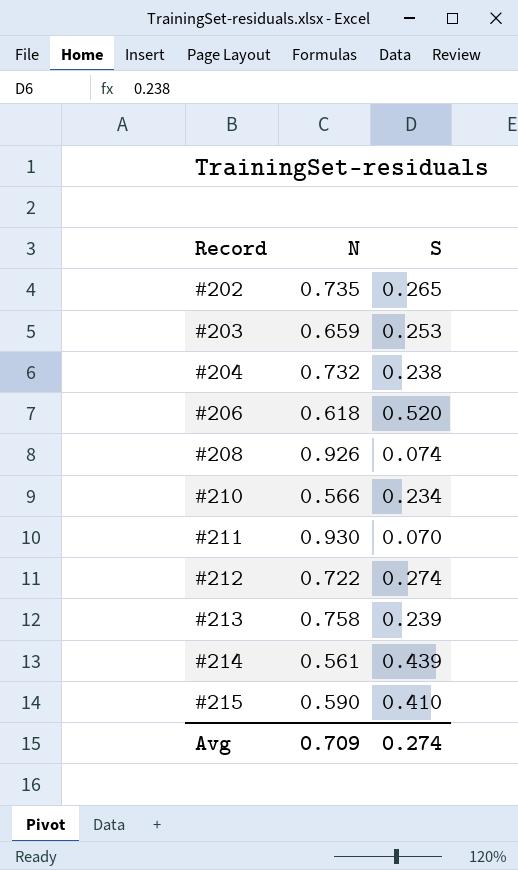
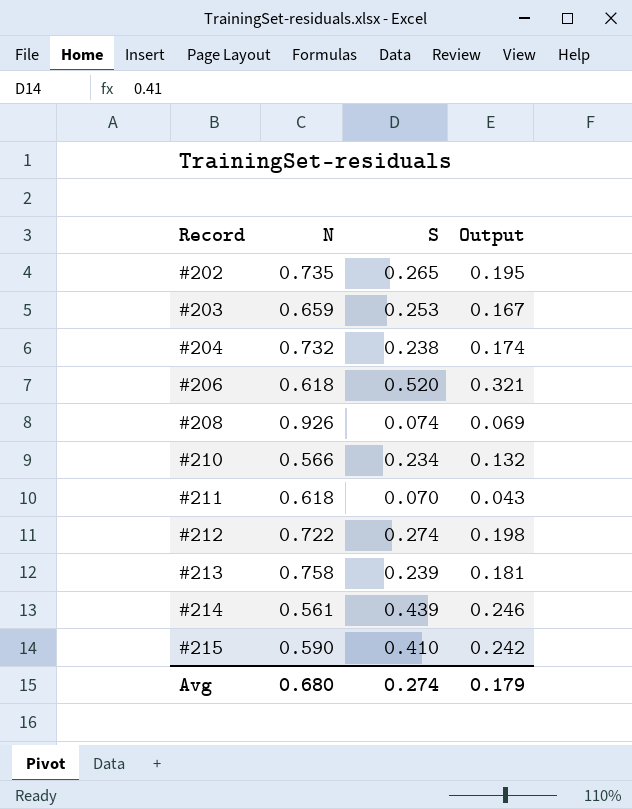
column Output | formula: none -> [N] * [S]
#211 | N: 0.930 -> 0.618
Avg | N: 0.709 -> 0.680

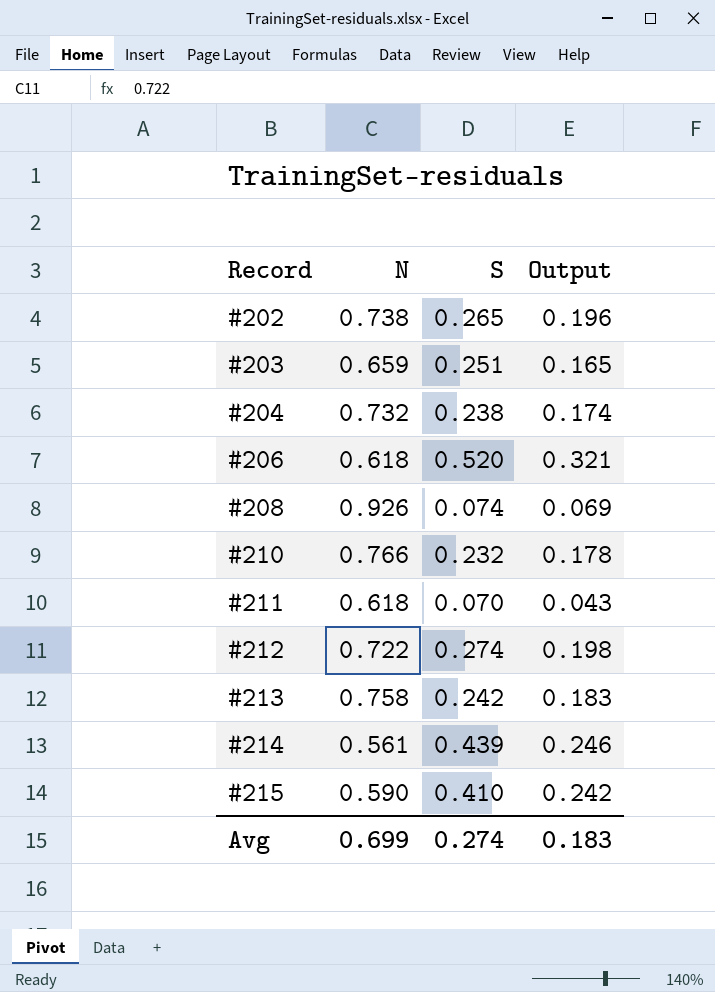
#202 | N: 0.735 -> 0.738
#202 | Output: 0.195 -> 0.196
#203 | S: 0.253 -> 0.251
#203 | Output: 0.167 -> 0.165
#210 | N: 0.566 -> 0.766
#210 | S: 0.234 -> 0.232
#210 | Output: 0.132 -> 0.178
#213 | S: 0.239 -> 0.242
#213 | Output: 0.181 -> 0.183
Avg | N: 0.680 -> 0.699
Avg | Output: 0.179 -> 0.183

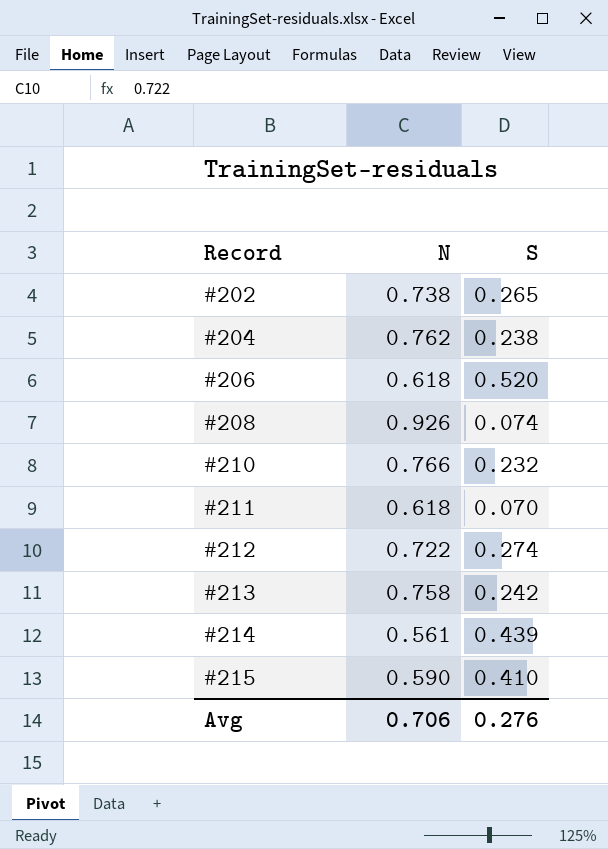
column Output | formula: [N] * [S] -> none
row #203: 0.659 | 0.251 | 0.165 -> none
#204 | N: 0.732 -> 0.762
Avg | N: 0.699 -> 0.706
Avg | S: 0.274 -> 0.276

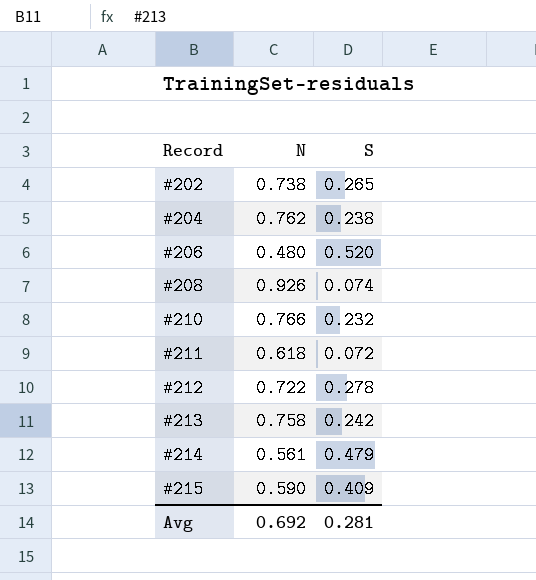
#206 | N: 0.618 -> 0.480
#211 | S: 0.070 -> 0.072
#212 | S: 0.274 -> 0.278
#214 | S: 0.439 -> 0.479
#215 | S: 0.410 -> 0.409
Avg | N: 0.706 -> 0.692
Avg | S: 0.276 -> 0.281

